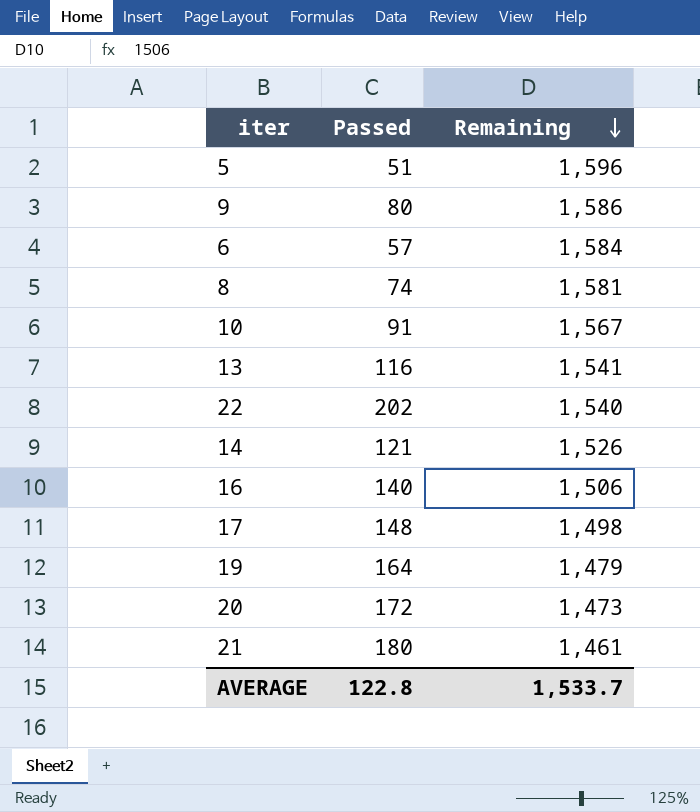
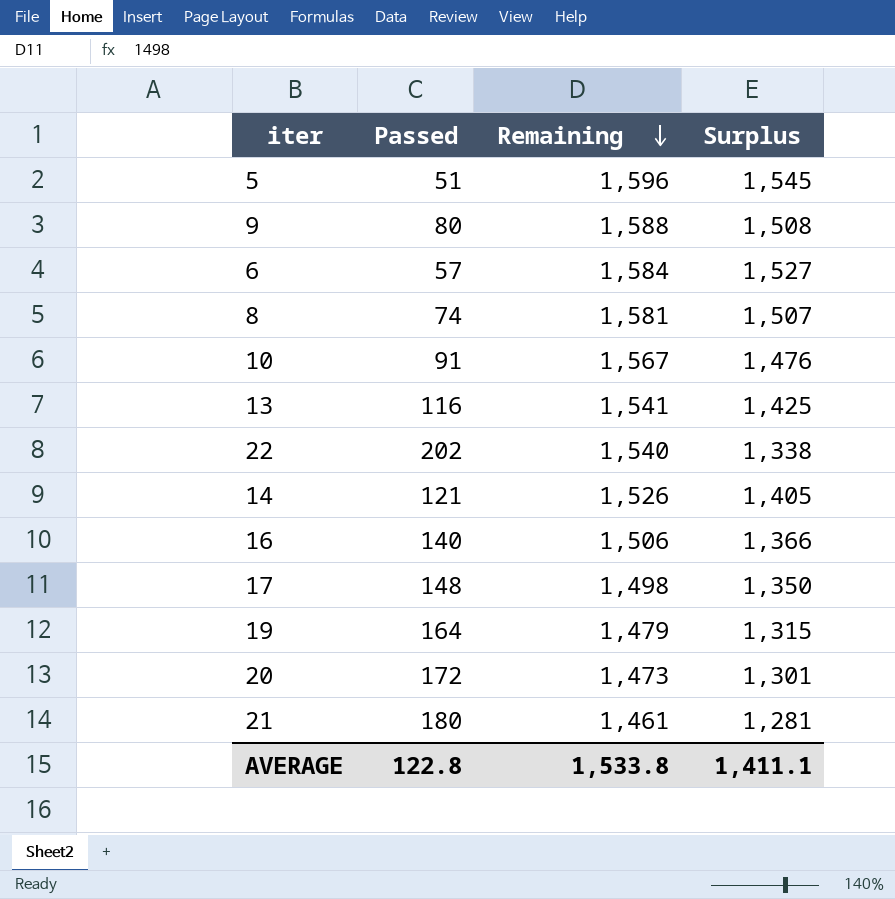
column Surplus | formula: none -> [Remaining] - [Passed]
9 | Remaining: 1,586 -> 1,588
AVERAGE | Remaining: 1,533.7 -> 1,533.8

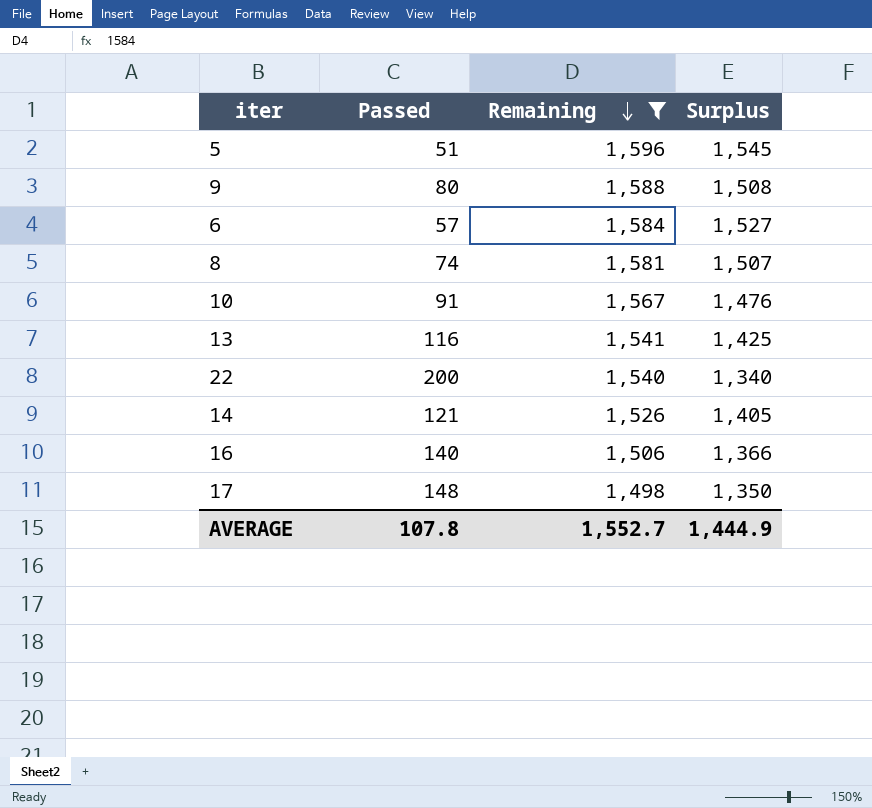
filter: none -> Remaining >= 1,498
22 | Passed: 202 -> 200
22 | Surplus: 1,338 -> 1,340
AVERAGE | Passed: 122.8 -> 107.8
AVERAGE | Remaining: 1,533.8 -> 1,552.7
AVERAGE | Surplus: 1,411.1 -> 1,444.9

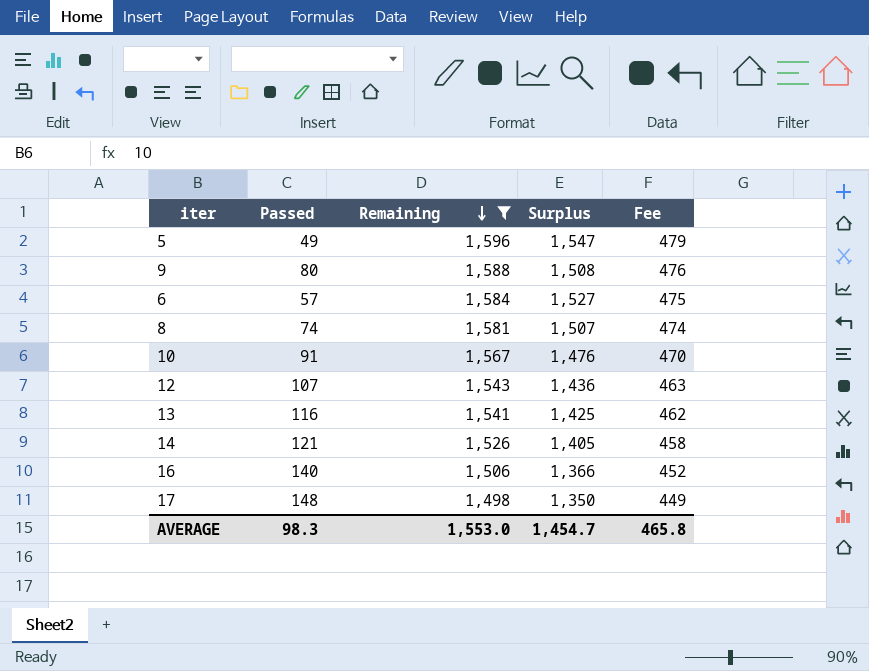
column Fee | formula: none -> [Remaining] * 0.3
row 22: 200 | 1,540 | 1,340 -> none
5 | Passed: 51 -> 49
5 | Surplus: 1,545 -> 1,547
row 12: none -> 107 | 1,543 | 1,436 | 463
AVERAGE | Passed: 107.8 -> 98.3
AVERAGE | Remaining: 1,552.7 -> 1,553.0
AVERAGE | Surplus: 1,444.9 -> 1,454.7

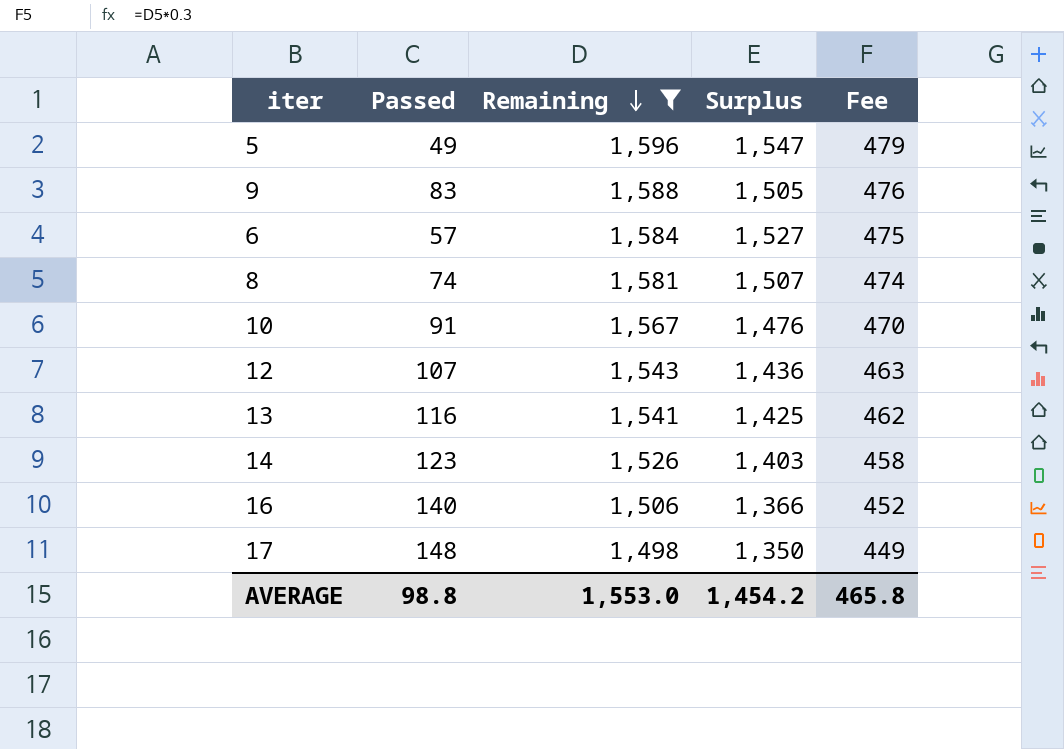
9 | Passed: 80 -> 83
9 | Surplus: 1,508 -> 1,505
14 | Passed: 121 -> 123
14 | Surplus: 1,405 -> 1,403
AVERAGE | Passed: 98.3 -> 98.8
AVERAGE | Surplus: 1,454.7 -> 1,454.2

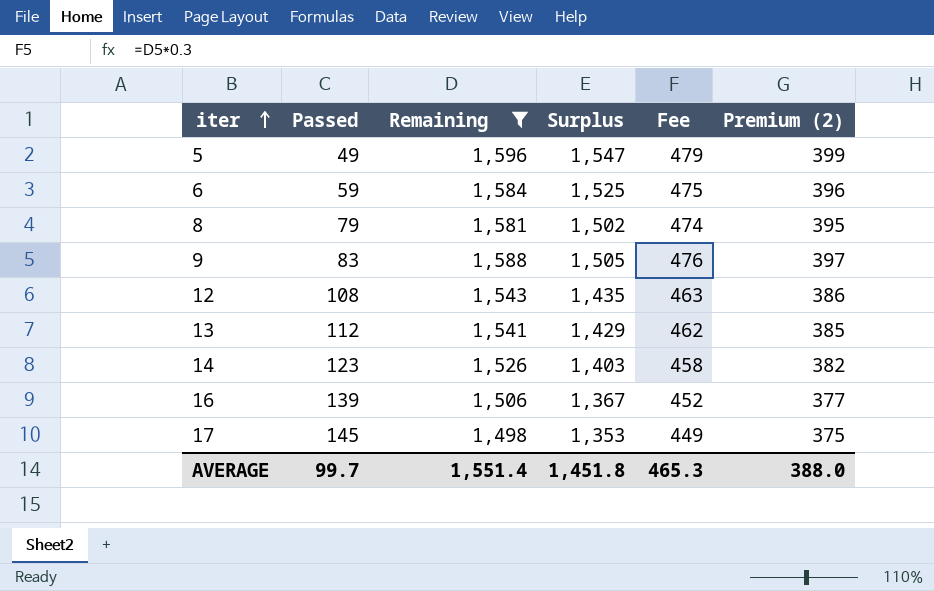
row order: Remaining descending -> iter ascending
column Premium (2) | formula: none -> [Remaining] * 0.25
row 10: 91 | 1,567 | 1,476 | 470 -> none
6 | Passed: 57 -> 59
6 | Surplus: 1,527 -> 1,525
8 | Passed: 74 -> 79
8 | Surplus: 1,507 -> 1,502
12 | Passed: 107 -> 108
12 | Surplus: 1,436 -> 1,435
13 | Passed: 116 -> 112
13 | Surplus: 1,425 -> 1,429
16 | Passed: 140 -> 139
16 | Surplus: 1,366 -> 1,367
17 | Passed: 148 -> 145
17 | Surplus: 1,350 -> 1,353
AVERAGE | Passed: 98.8 -> 99.7
AVERAGE | Remaining: 1,553.0 -> 1,551.4
AVERAGE | Surplus: 1,454.2 -> 1,451.8
AVERAGE | Fee: 465.8 -> 465.3

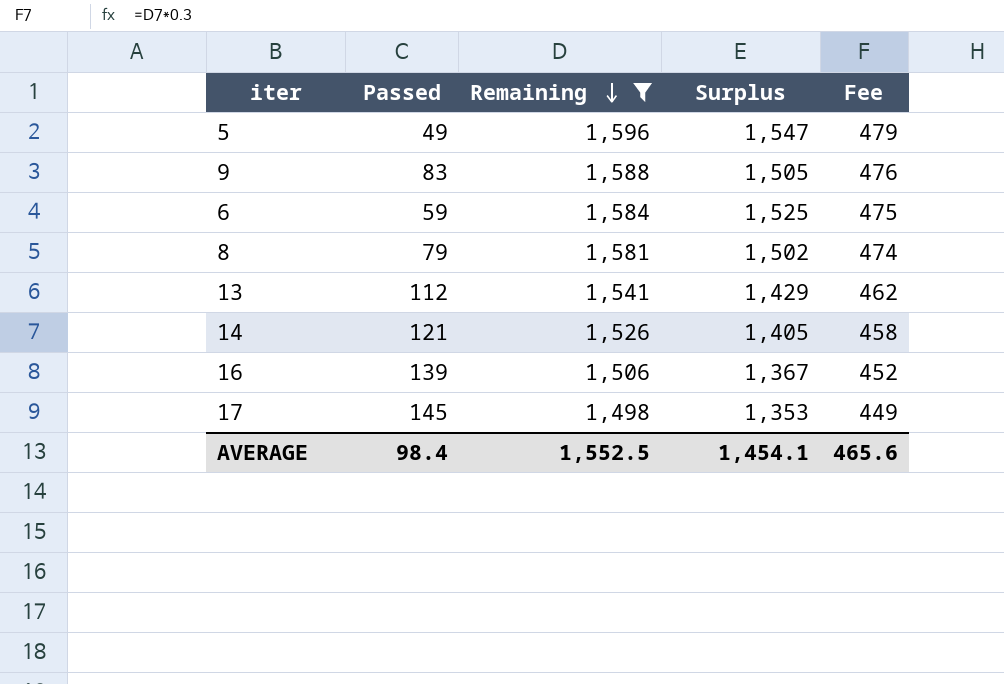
row order: iter ascending -> Remaining descending
column Premium (2) | formula: [Remaining] * 0.25 -> none
row 12: 108 | 1,543 | 1,435 | 463 | 386 -> none
14 | Passed: 123 -> 121
14 | Surplus: 1,403 -> 1,405
AVERAGE | Passed: 99.7 -> 98.4
AVERAGE | Remaining: 1,551.4 -> 1,552.5
AVERAGE | Surplus: 1,451.8 -> 1,454.1
AVERAGE | Fee: 465.3 -> 465.6

